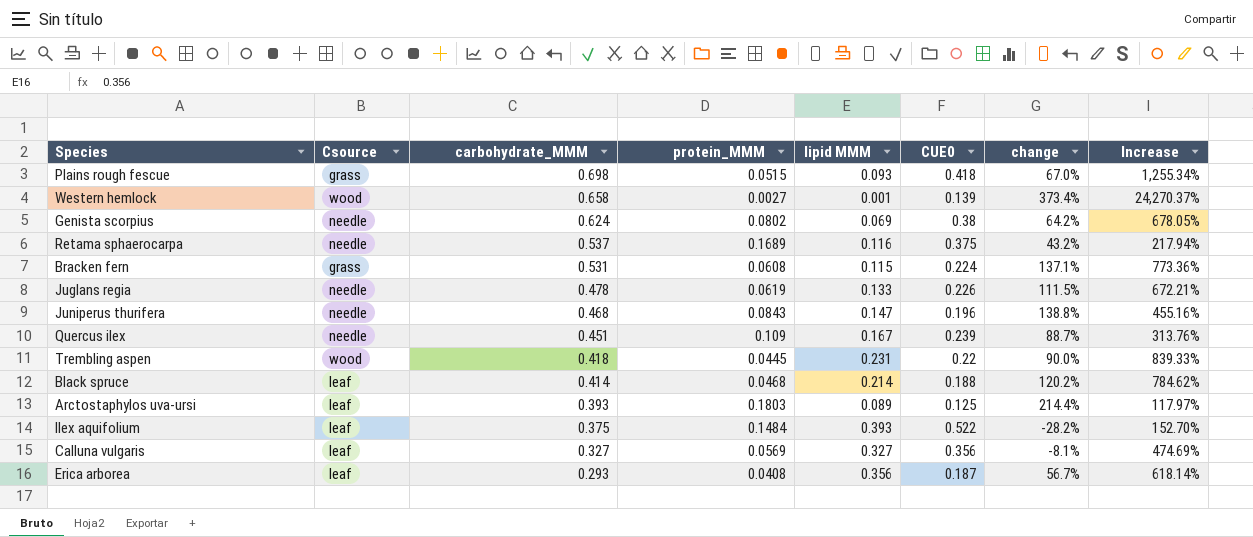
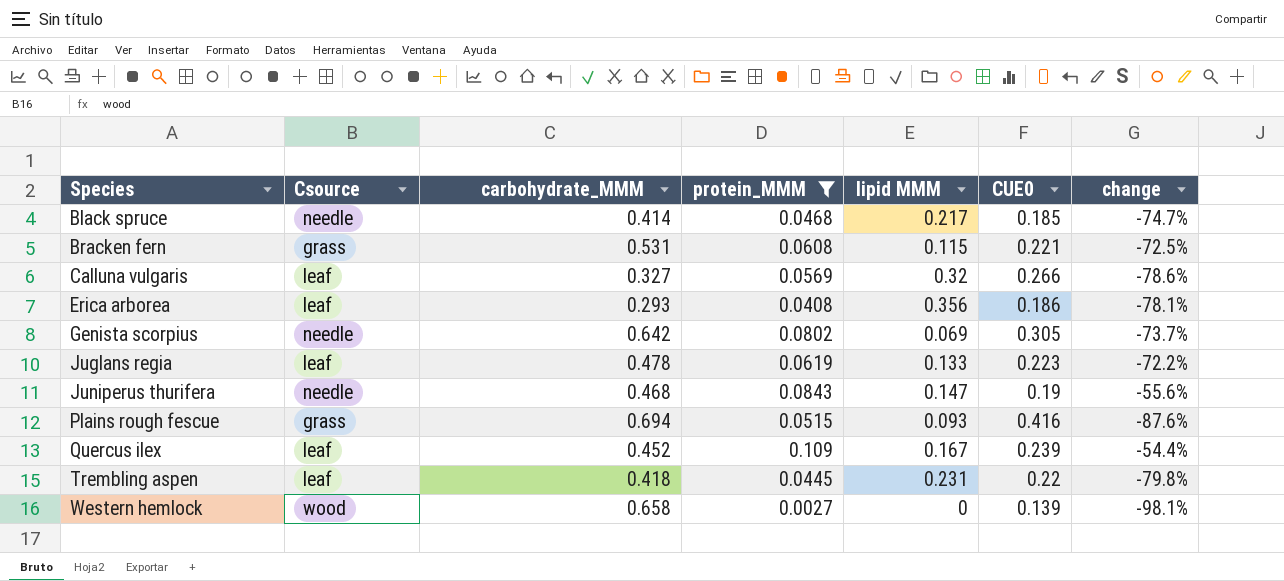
filter: none -> protein_MMM <= 0.109
row order: carbohydrate_MMM descending -> Species ascending
column Increase | formula: ([carbohydrate_MMM] - [protein_MMM]) / [protein_MMM] -> none
column change | formula: ([carbohydrate_MMM] - [CUE0]) / [CUE0] -> ([protein_MMM] - [CUE0]) / [CUE0]
Black spruce | Csource: leaf -> needle
Black spruce | lipid MMM: 0.214 -> 0.217
Black spruce | CUE0: 0.188 -> 0.185
Bracken fern | CUE0: 0.224 -> 0.221
Calluna vulgaris | lipid MMM: 0.327 -> 0.32
Calluna vulgaris | CUE0: 0.356 -> 0.266
Erica arborea | CUE0: 0.187 -> 0.186
Genista scorpius | carbohydrate_MMM: 0.624 -> 0.642
Genista scorpius | CUE0: 0.38 -> 0.305
Juglans regia | Csource: needle -> leaf
Juglans regia | CUE0: 0.226 -> 0.223
Juniperus thurifera | CUE0: 0.196 -> 0.19
Plains rough fescue | carbohydrate_MMM: 0.698 -> 0.694
Plains rough fescue | CUE0: 0.418 -> 0.416
Quercus ilex | Csource: needle -> leaf
Quercus ilex | carbohydrate_MMM: 0.451 -> 0.452
Trembling aspen | Csource: wood -> leaf
Western hemlock | lipid MMM: 0.001 -> 0

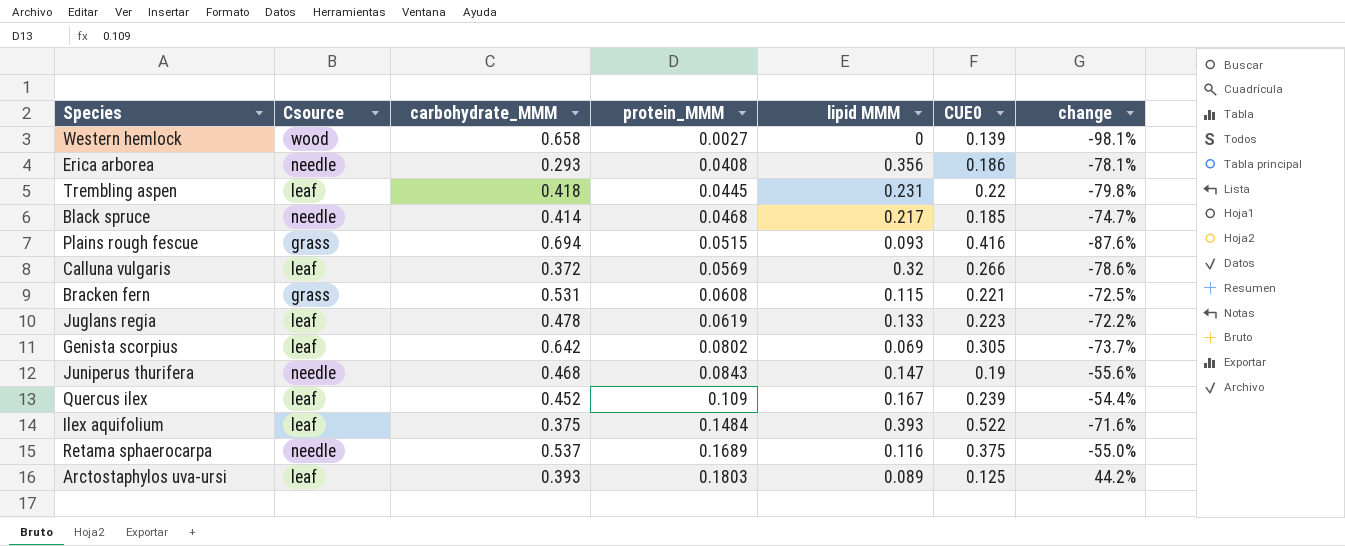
filter: protein_MMM <= 0.109 -> none
row order: Species ascending -> protein_MMM ascending
Erica arborea | Csource: leaf -> needle
Calluna vulgaris | carbohydrate_MMM: 0.327 -> 0.372
Genista scorpius | Csource: needle -> leaf

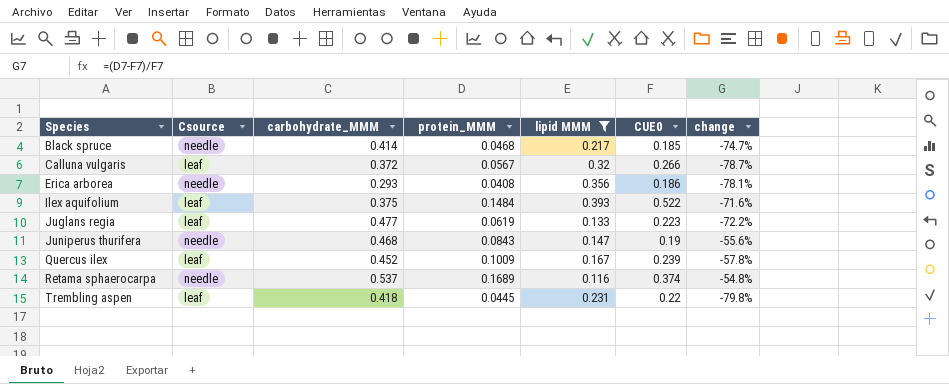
filter: none -> lipid MMM >= 0.116
row order: protein_MMM ascending -> Species ascending
Calluna vulgaris | protein_MMM: 0.0569 -> 0.0567
Calluna vulgaris | change: -78.6% -> -78.7%
Juglans regia | carbohydrate_MMM: 0.478 -> 0.477
Quercus ilex | protein_MMM: 0.109 -> 0.1009
Quercus ilex | change: -54.4% -> -57.8%
Retama sphaerocarpa | CUE0: 0.375 -> 0.374
Retama sphaerocarpa | change: -55.0% -> -54.8%

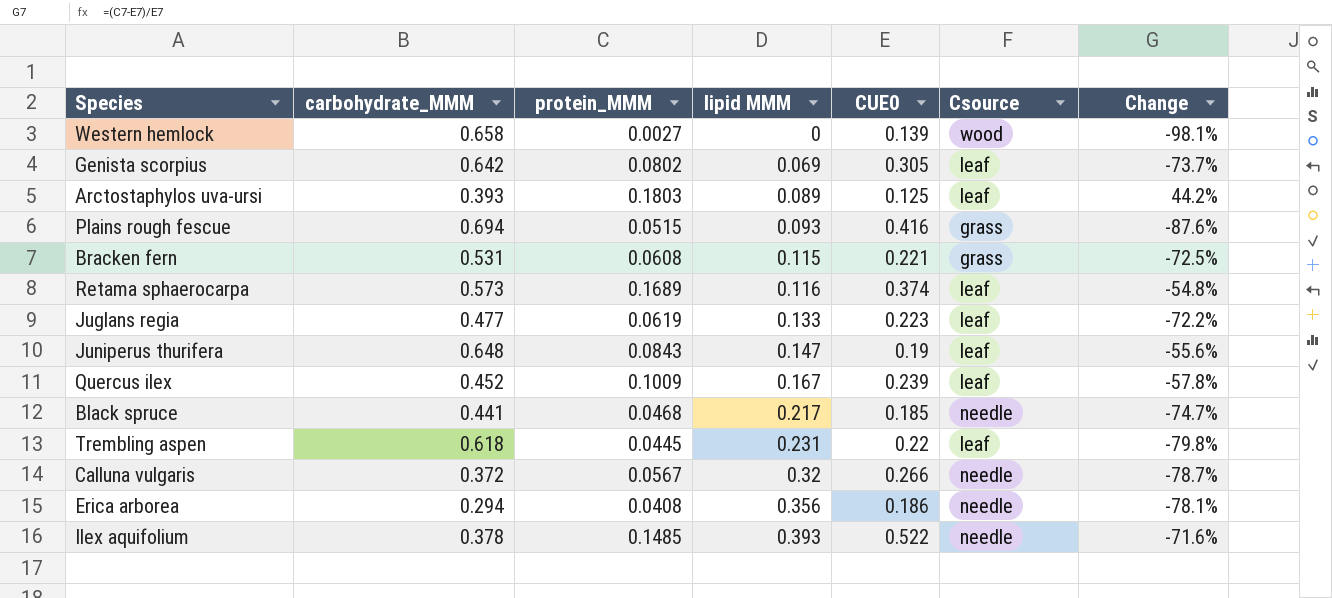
filter: lipid MMM >= 0.116 -> none
row order: Species ascending -> lipid MMM ascending
column Csource | position: 2 -> 6
column name: change -> Change
Retama sphaerocarpa | carbohydrate_MMM: 0.537 -> 0.573
Retama sphaerocarpa | Csource: needle -> leaf
Juniperus thurifera | carbohydrate_MMM: 0.468 -> 0.648
Juniperus thurifera | Csource: needle -> leaf
Black spruce | carbohydrate_MMM: 0.414 -> 0.441
Trembling aspen | carbohydrate_MMM: 0.418 -> 0.618
Calluna vulgaris | Csource: leaf -> needle
Erica arborea | carbohydrate_MMM: 0.293 -> 0.294
Ilex aquifolium | carbohydrate_MMM: 0.375 -> 0.378
Ilex aquifolium | protein_MMM: 0.1484 -> 0.1485
Ilex aquifolium | Csource: leaf -> needle

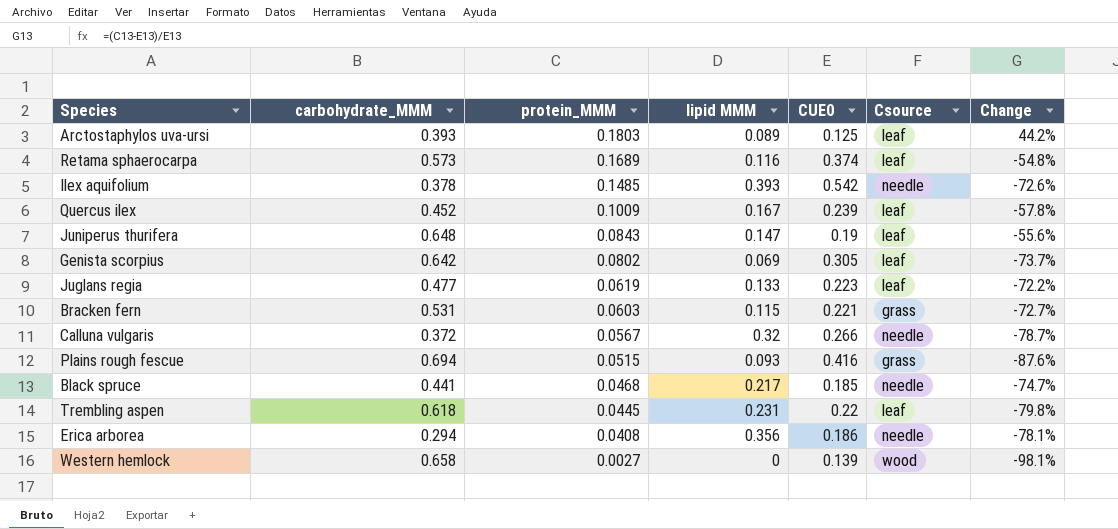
row order: lipid MMM ascending -> protein_MMM descending
Ilex aquifolium | CUE0: 0.522 -> 0.542
Ilex aquifolium | Change: -71.6% -> -72.6%
Bracken fern | protein_MMM: 0.0608 -> 0.0603
Bracken fern | Change: -72.5% -> -72.7%

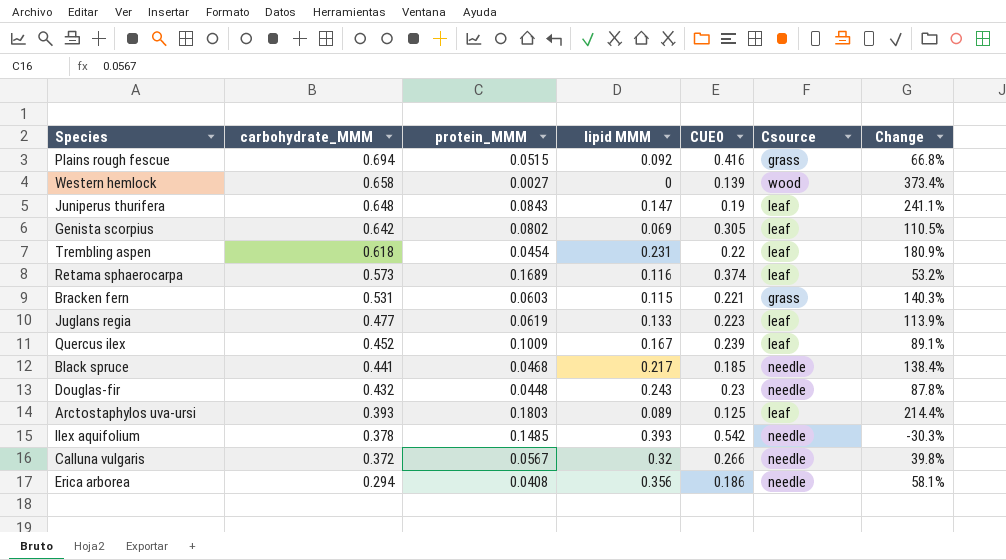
row order: protein_MMM descending -> carbohydrate_MMM descending
column Change | formula: ([protein_MMM] - [CUE0]) / [CUE0] -> ([carbohydrate_MMM] - [CUE0]) / [CUE0]
Plains rough fescue | lipid MMM: 0.093 -> 0.092
Trembling aspen | protein_MMM: 0.0445 -> 0.0454
row Douglas-fir: none -> 0.432 | 0.0448 | 0.243 | 0.23 | needle | 87.8%

